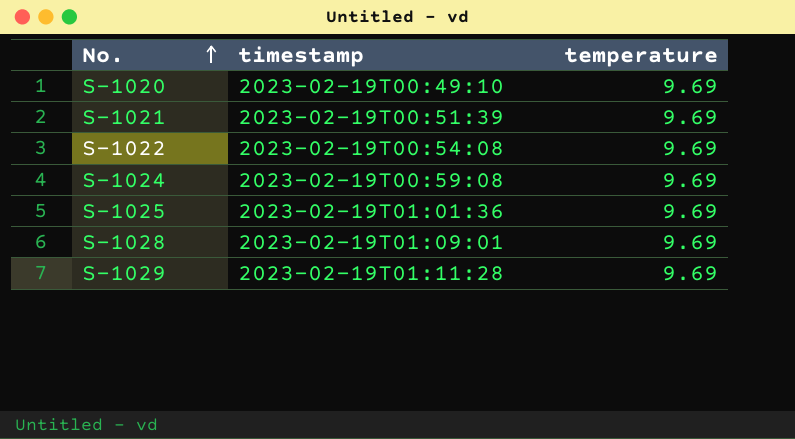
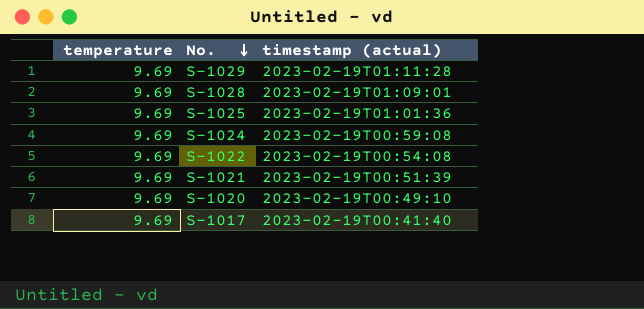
row order: No. ascending -> No. descending
column temperature | position: 3 -> 1
column name: timestamp -> timestamp (actual)
row S-1017: none -> 9.69 | 2023-02-19T00:41:40

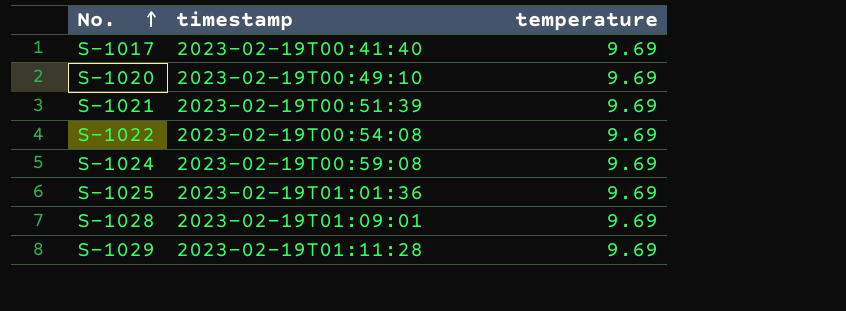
row order: No. descending -> No. ascending
column name: timestamp (actual) -> timestamp
column temperature | position: 1 -> 3

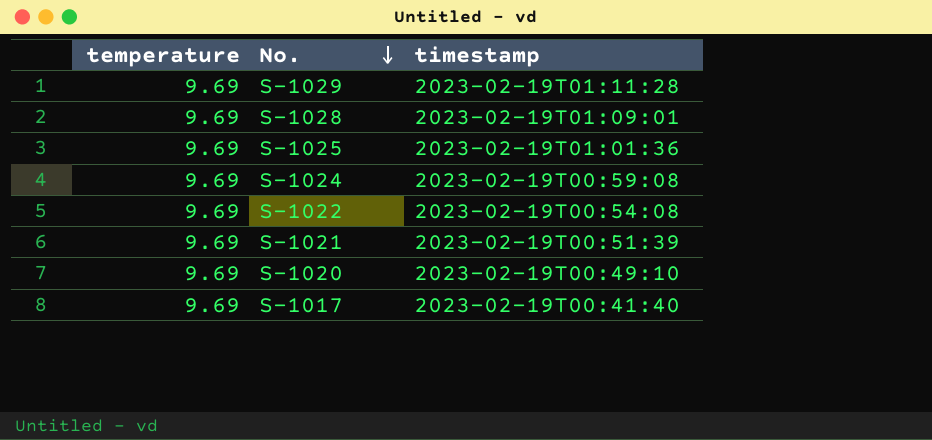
row order: No. ascending -> No. descending
column temperature | position: 3 -> 1

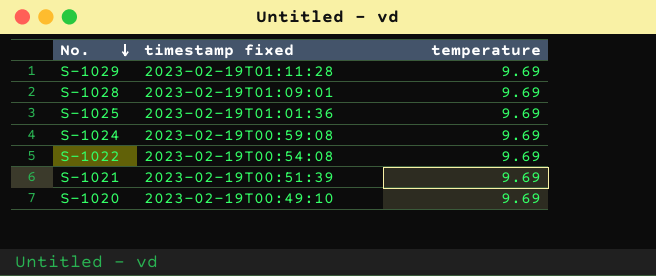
column name: timestamp -> timestamp fixed
column temperature | position: 1 -> 3
row S-1017: 9.69 | 2023-02-19T00:41:40 -> none

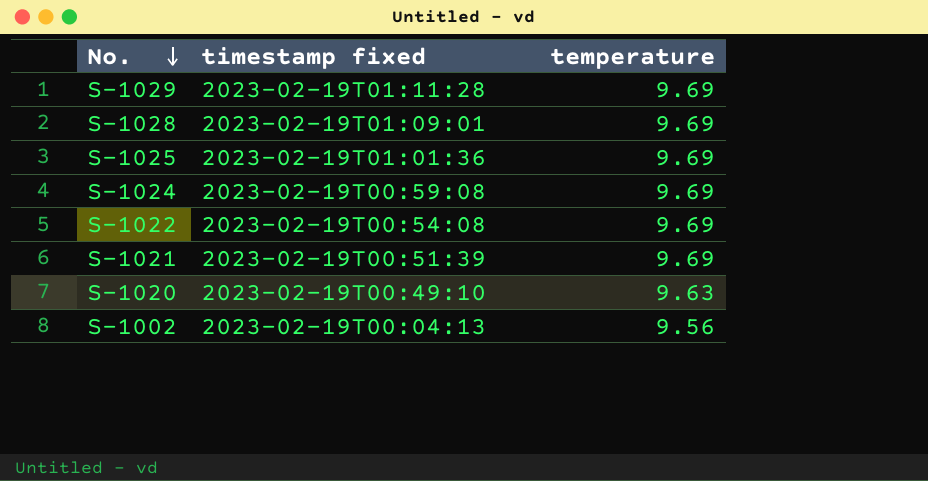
S-1020 | temperature: 9.69 -> 9.63
row S-1002: none -> 2023-02-19T00:04:13 | 9.56

